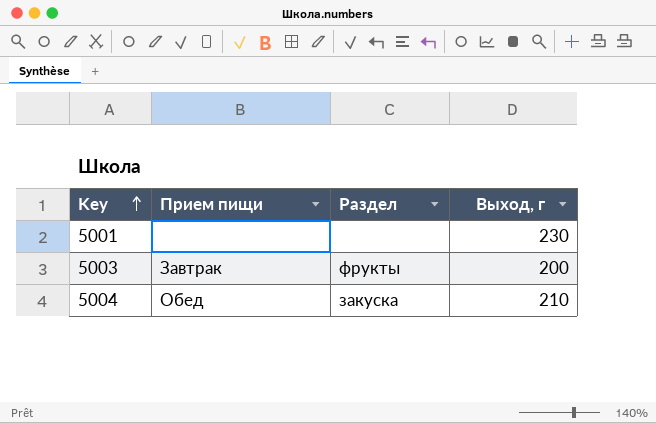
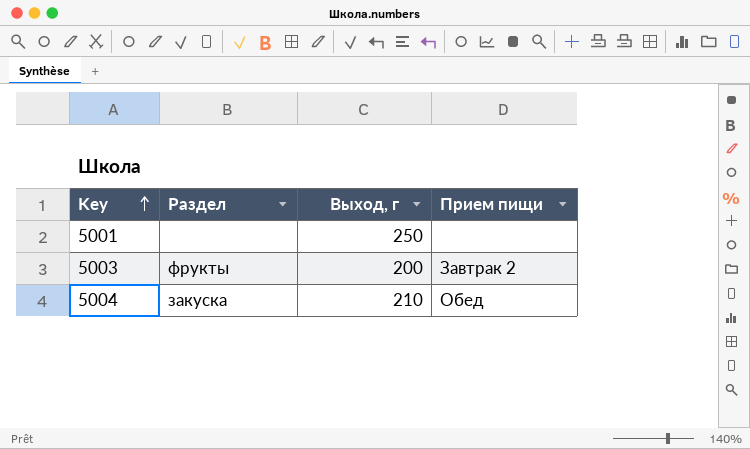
column Прием пищи | position: 2 -> 4
5001 | Выход, г: 230 -> 250
5003 | Прием пищи: Завтрак -> Завтрак 2

